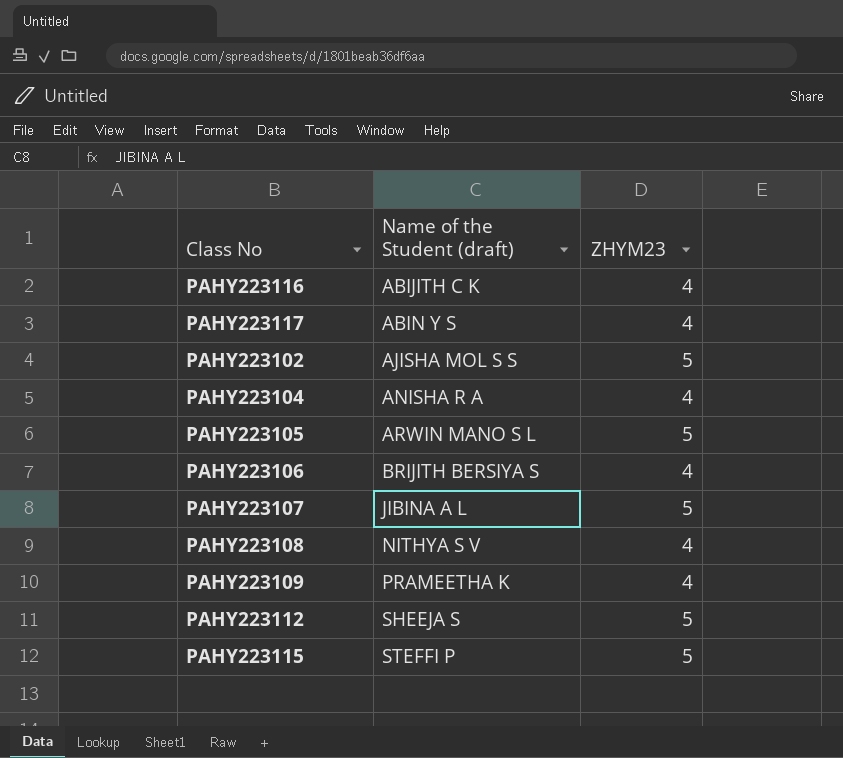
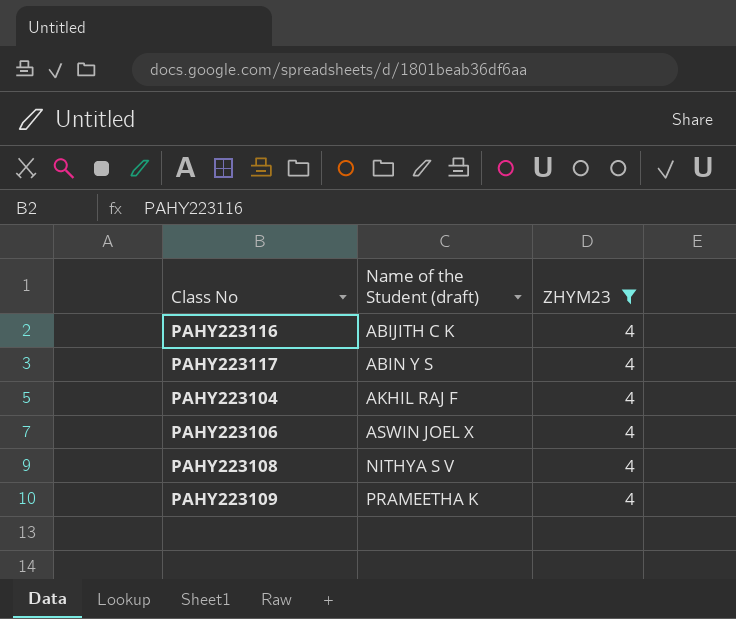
filter: none -> ZHYM23 = 4
PAHY223104 | Name of the Student (draft): ANISHA R A -> AKHIL RAJ F
PAHY223106 | Name of the Student (draft): BRIJITH BERSIYA S -> ASWIN JOEL X

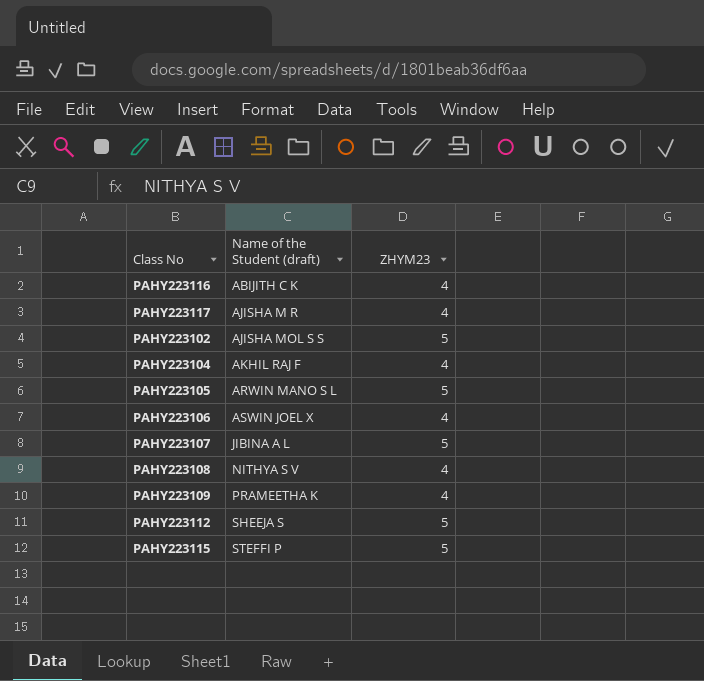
filter: ZHYM23 = 4 -> none
PAHY223117 | Name of the Student (draft): ABIN Y S -> AJISHA M R

